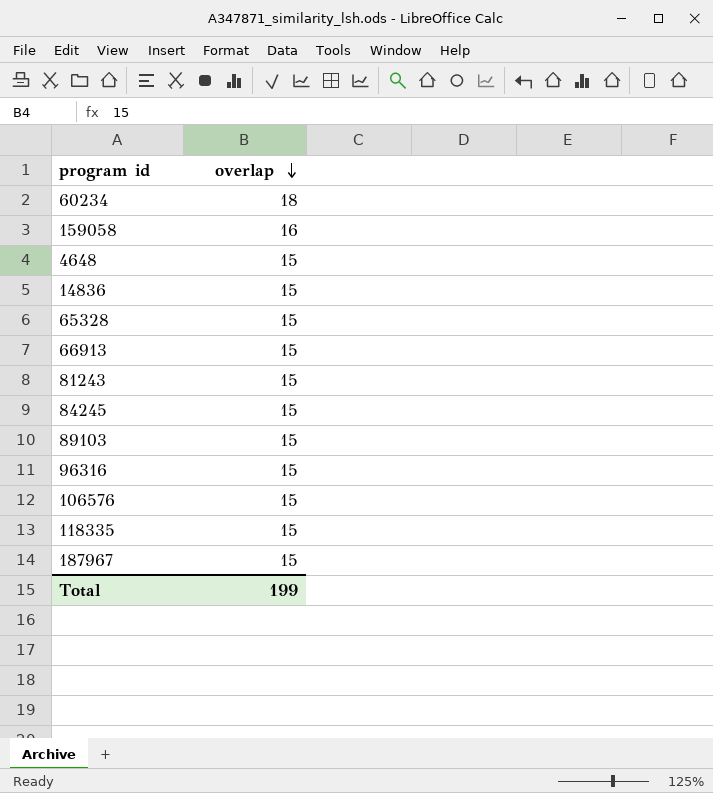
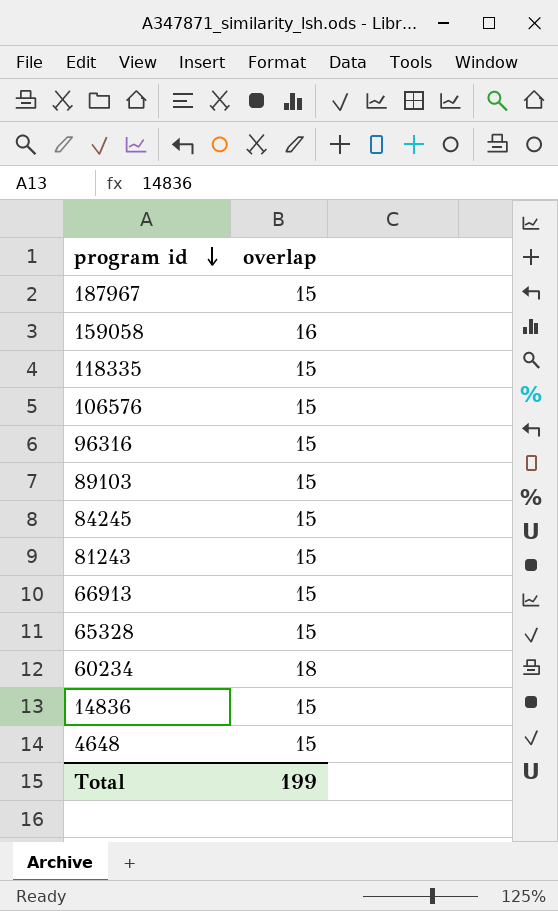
row order: overlap descending -> program id descending

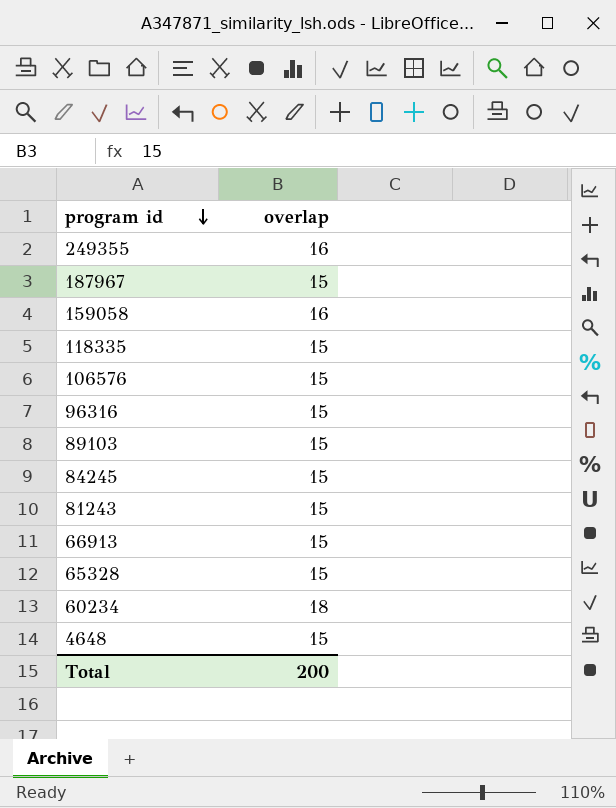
row 14836: 15 -> none
row 249355: none -> 16
Total | overlap: 199 -> 200

